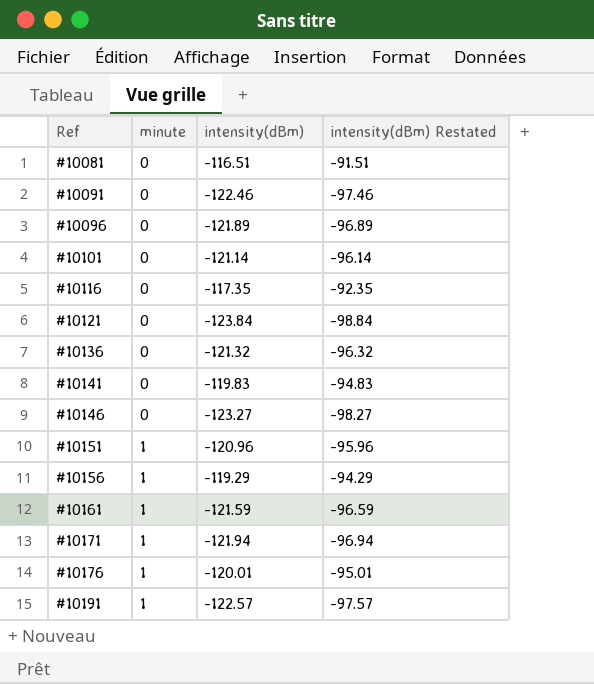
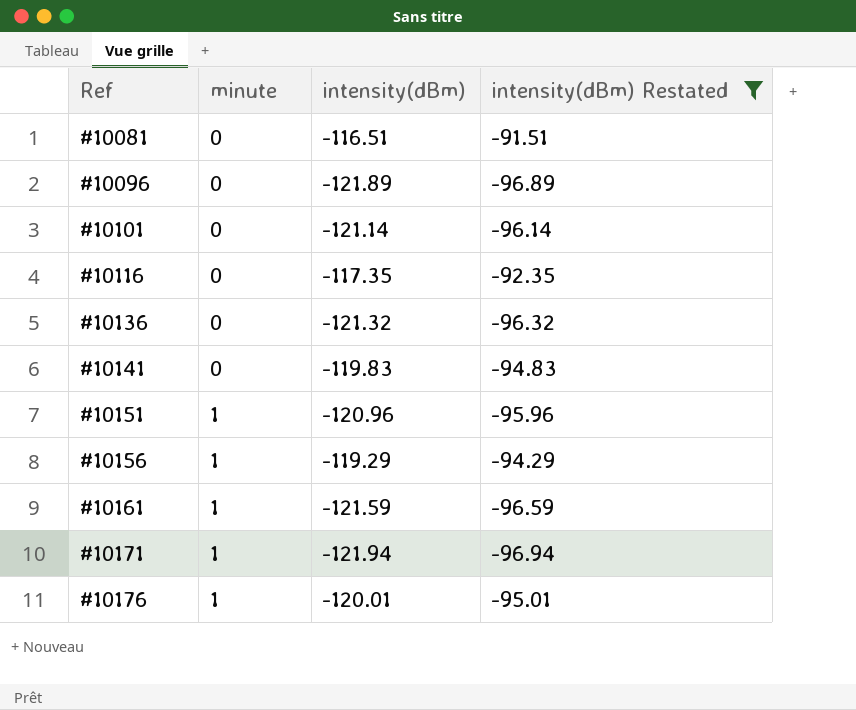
filter: none -> intensity(dBm) Restated >= -96.94

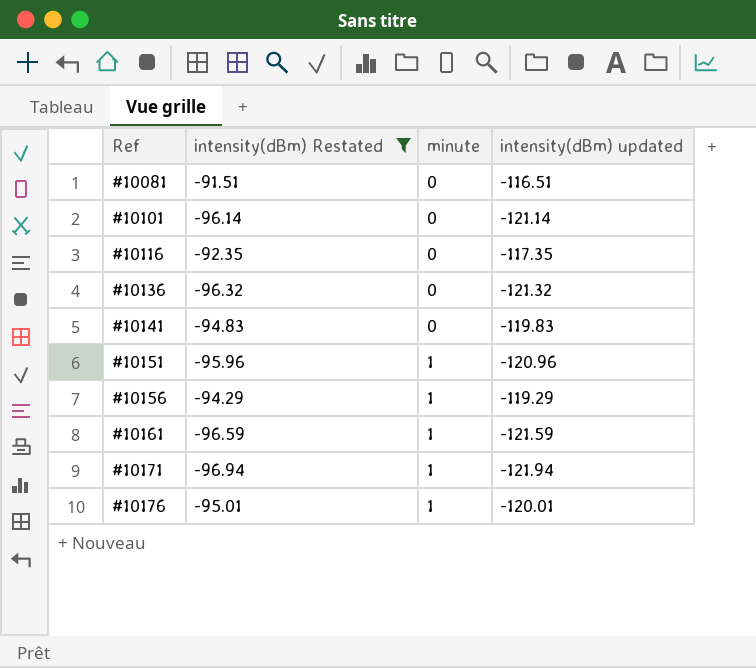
column intensity(dBm) Restated | position: 4 -> 2
column name: intensity(dBm) -> intensity(dBm) updated
row #10096: 0 | -121.89 | -96.89 -> none

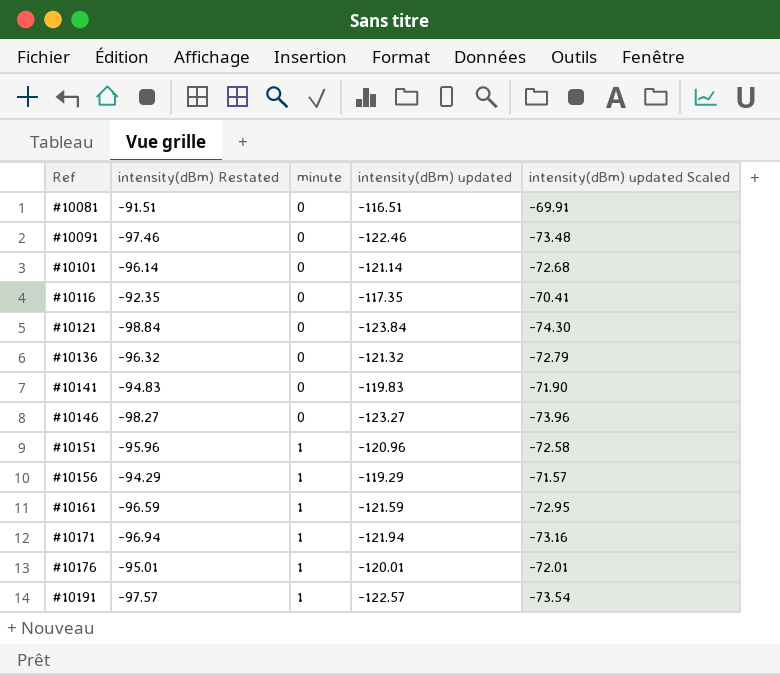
filter: intensity(dBm) Restated >= -96.94 -> none
column intensity(dBm) updated Scaled | formula: none -> [intensity(dBm) updated] * 0.6

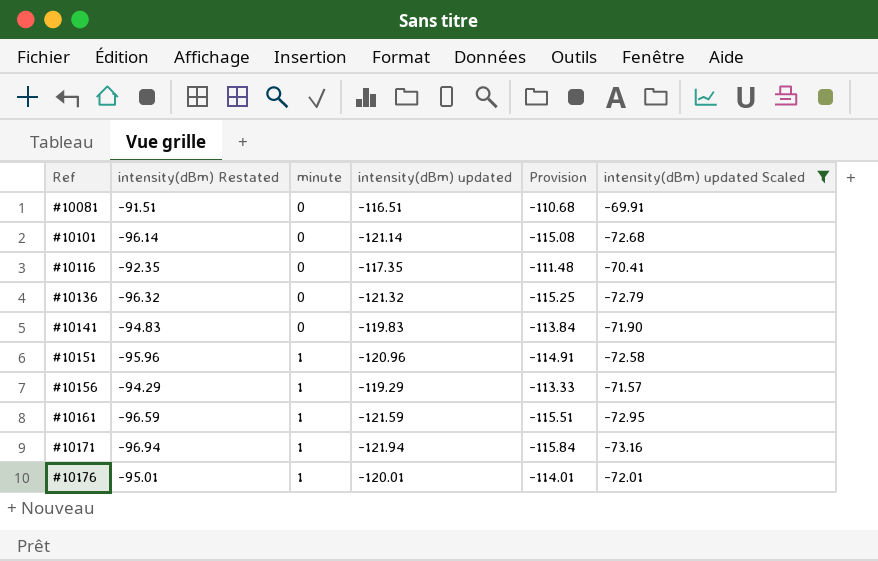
filter: none -> intensity(dBm) updated Scaled >= -73.16
column Provision | formula: none -> [intensity(dBm) updated] * 0.95

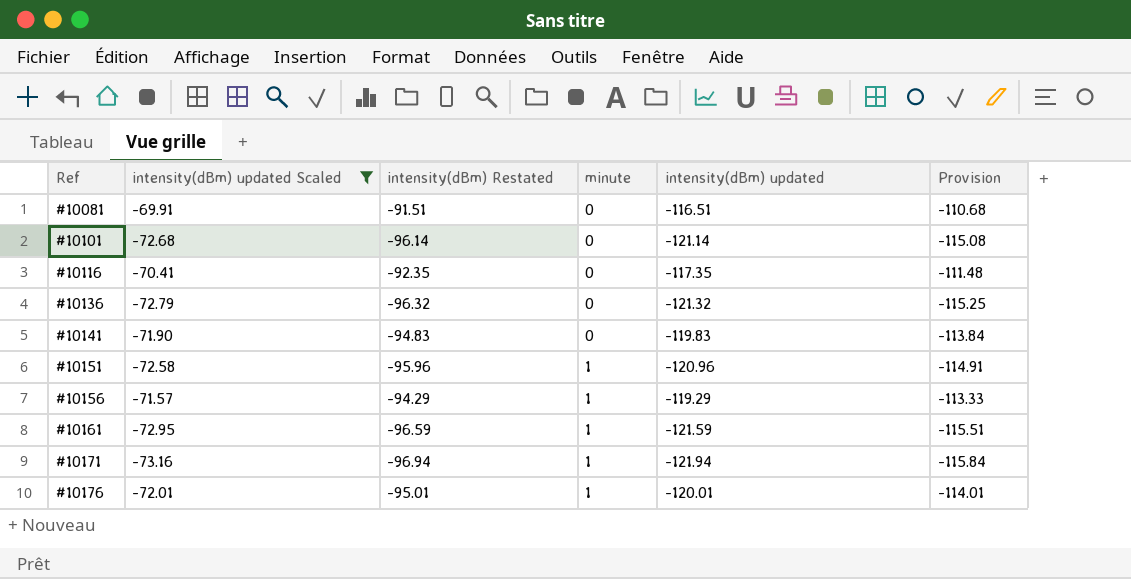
column intensity(dBm) updated Scaled | position: 6 -> 2

